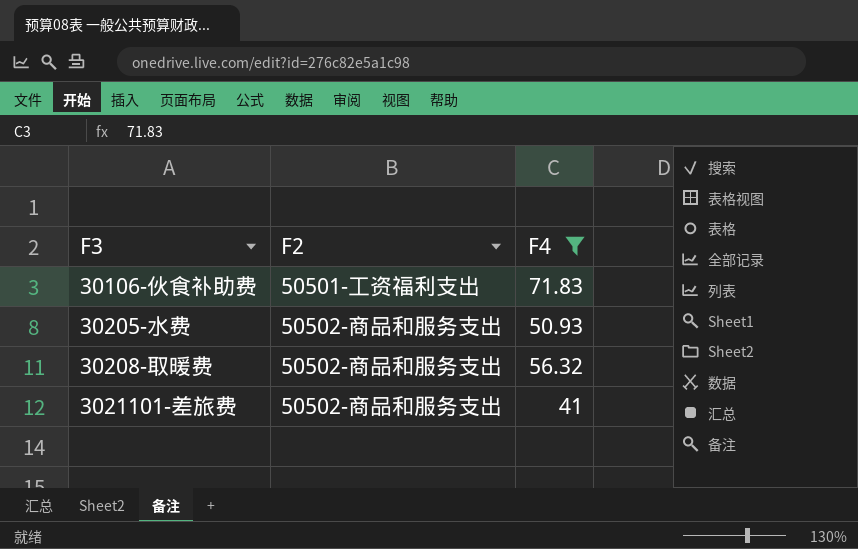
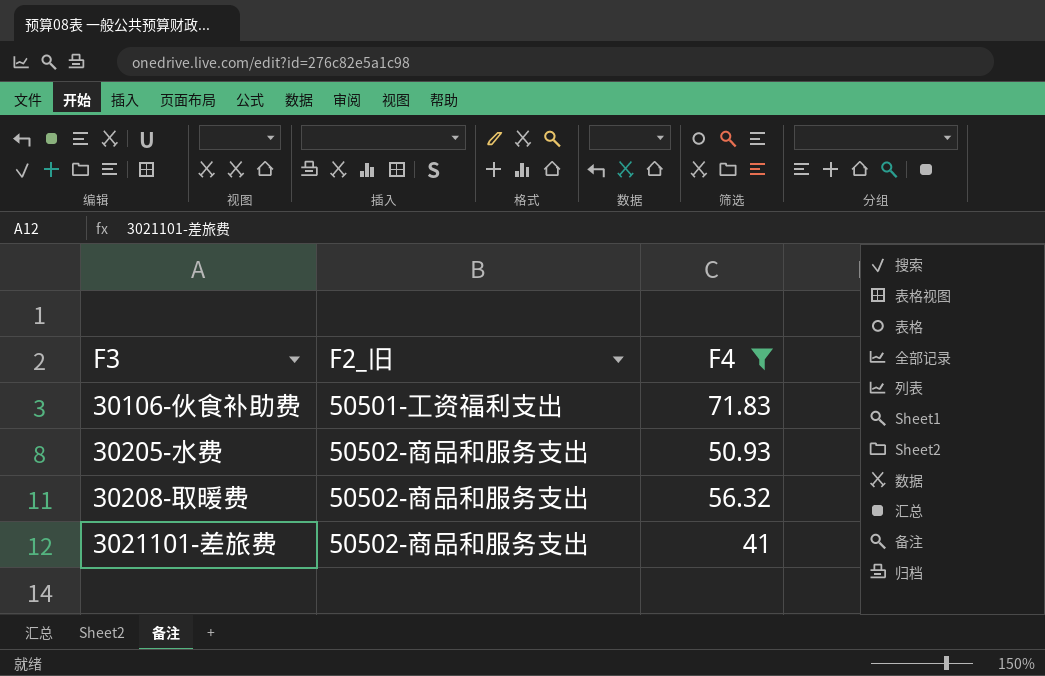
column name: F2 -> F2_旧

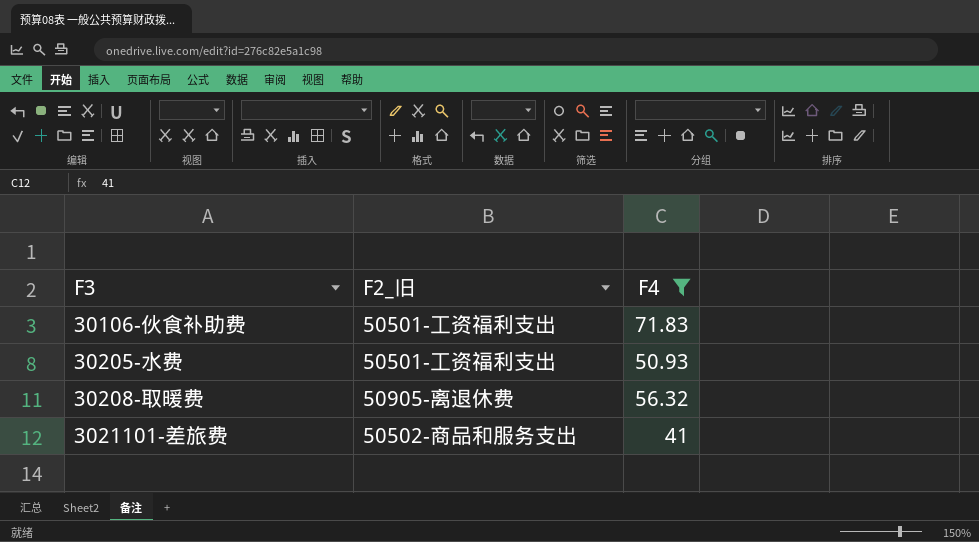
30205-水费 | F2_旧: 50502-商品和服务支出 -> 50501-工资福利支出
30208-取暖费 | F2_旧: 50502-商品和服务支出 -> 50905-离退休费

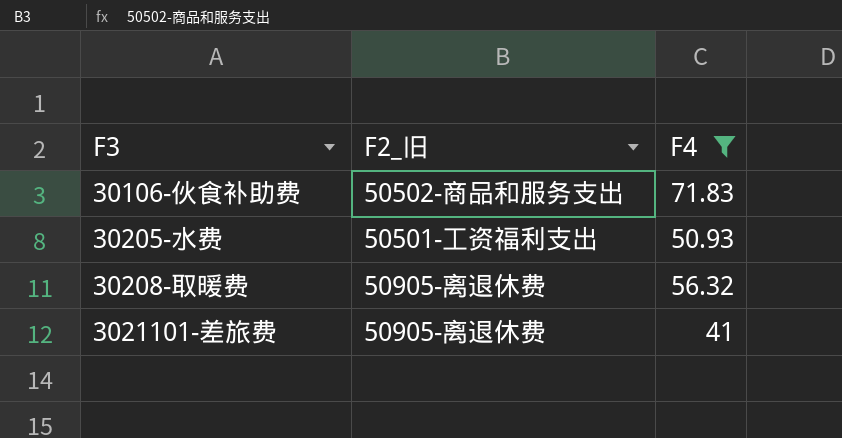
30106-伙食补助费 | F2_旧: 50501-工资福利支出 -> 50502-商品和服务支出
3021101-差旅费 | F2_旧: 50502-商品和服务支出 -> 50905-离退休费

